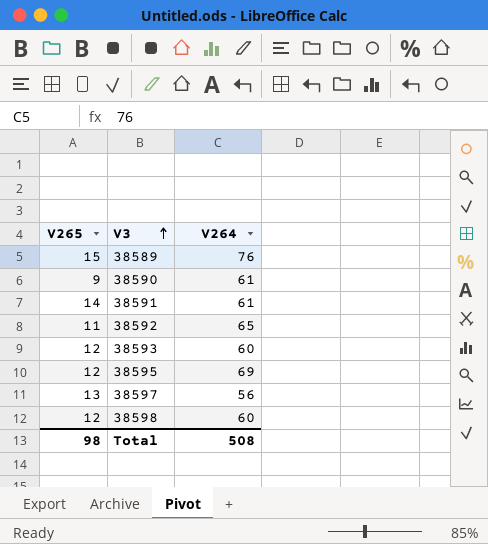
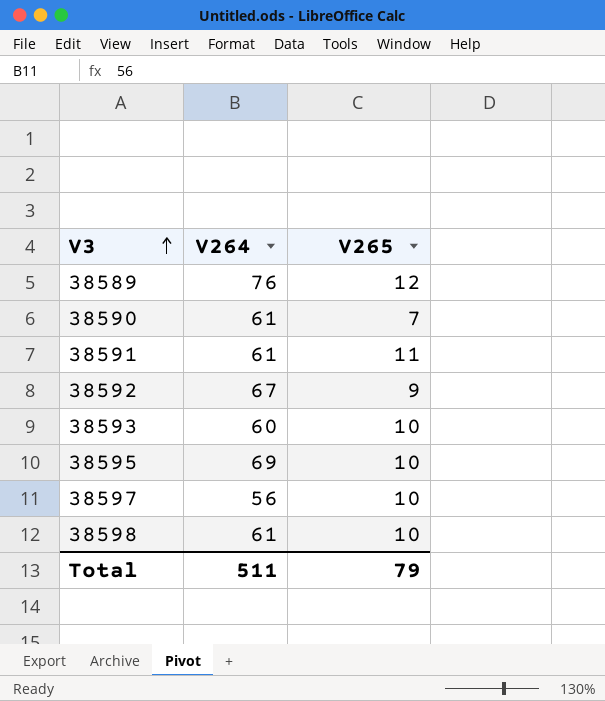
column V265 | position: 1 -> 3
38589 | V265: 15 -> 12
38590 | V265: 9 -> 7
38591 | V265: 14 -> 11
38592 | V264: 65 -> 67
38592 | V265: 11 -> 9
38593 | V265: 12 -> 10
38595 | V265: 12 -> 10
38597 | V265: 13 -> 10
38598 | V264: 60 -> 61
38598 | V265: 12 -> 10
Total | V264: 508 -> 511
Total | V265: 98 -> 79

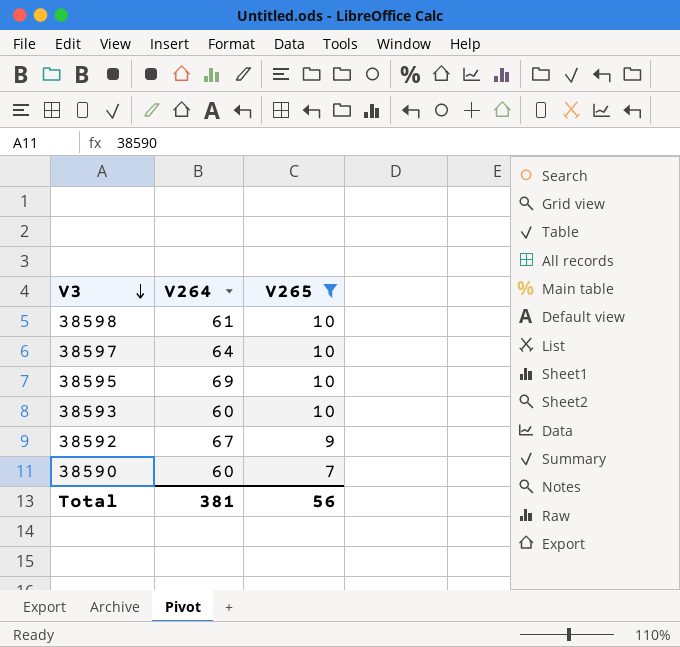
filter: none -> V265 <= 10
row order: V3 ascending -> V3 descending
38597 | V264: 56 -> 64
38590 | V264: 61 -> 60
Total | V264: 511 -> 381
Total | V265: 79 -> 56

